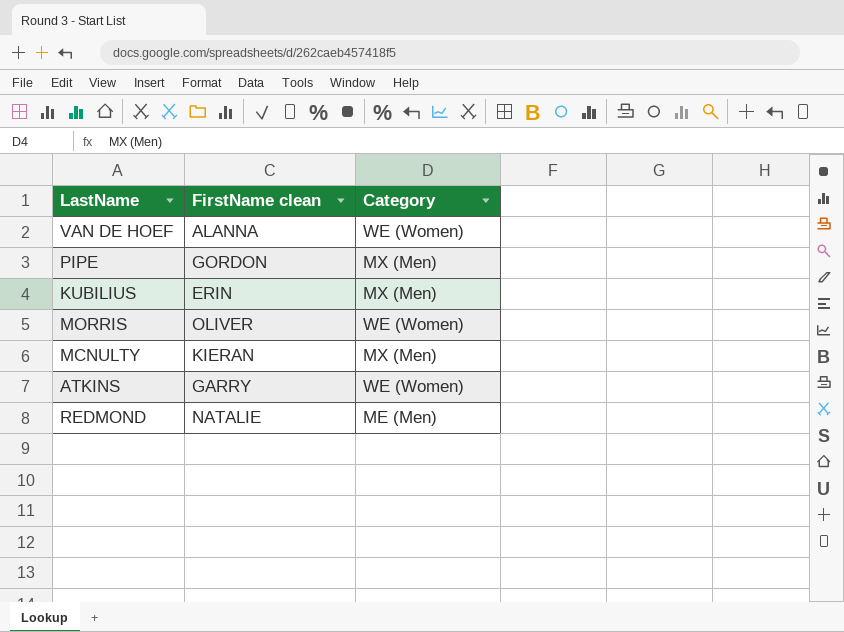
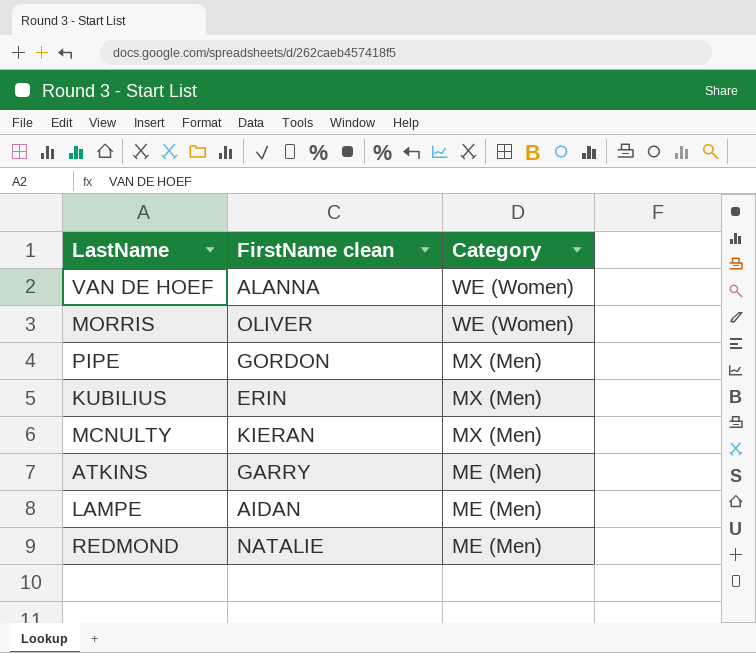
row order: none -> Category descending
ATKINS | Category: WE (Women) -> ME (Men)
row LAMPE: none -> AIDAN | ME (Men)

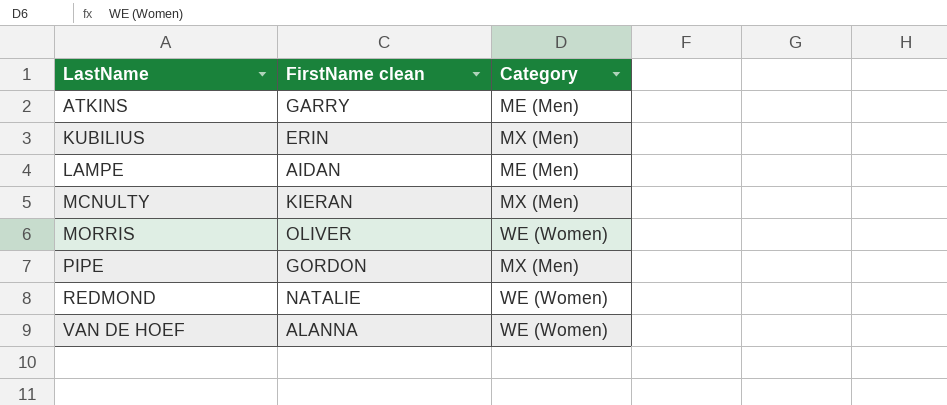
row order: Category descending -> LastName ascending
REDMOND | Category: ME (Men) -> WE (Women)

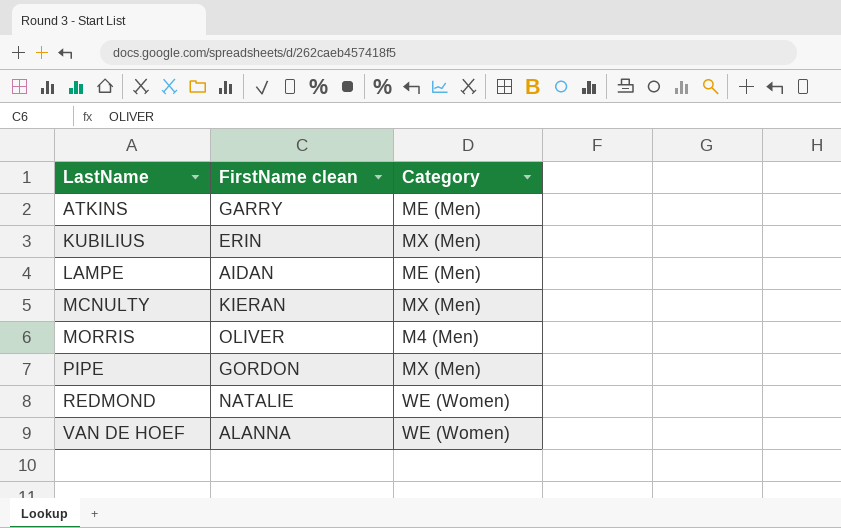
MORRIS | Category: WE (Women) -> M4 (Men)

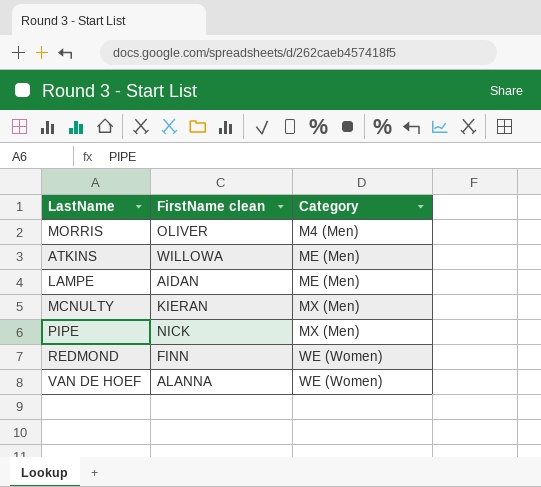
row order: LastName ascending -> Category ascending
row KUBILIUS: ERIN | MX (Men) -> none
ATKINS | FirstName clean: GARRY -> WILLOWA
PIPE | FirstName clean: GORDON -> NICK
REDMOND | FirstName clean: NATALIE -> FINN

